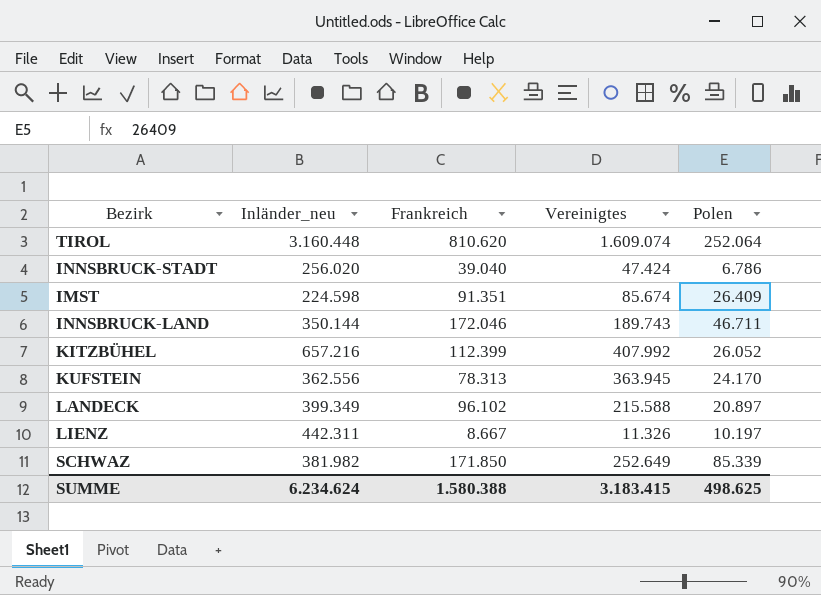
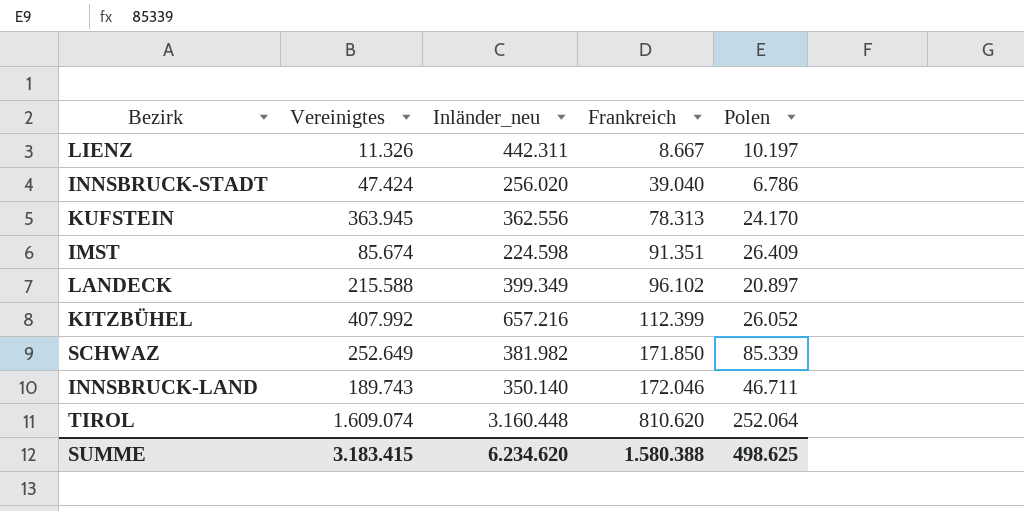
row order: none -> Frankreich ascending
column Vereinigtes | position: 4 -> 2
INNSBRUCK-LAND | Inländer_neu: 350.144 -> 350.140
SUMME | Inländer_neu: 6.234.624 -> 6.234.620

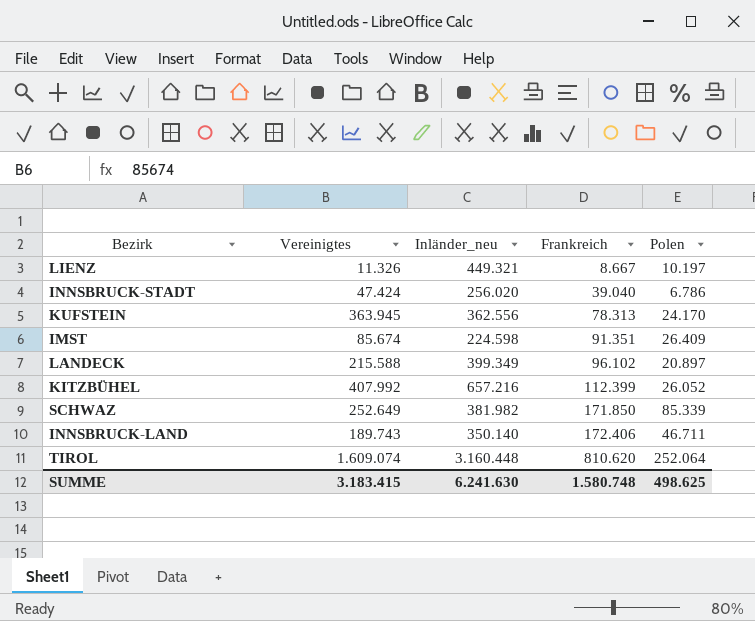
LIENZ | Inländer_neu: 442.311 -> 449.321
INNSBRUCK-LAND | Frankreich: 172.046 -> 172.406
SUMME | Inländer_neu: 6.234.620 -> 6.241.630
SUMME | Frankreich: 1.580.388 -> 1.580.748

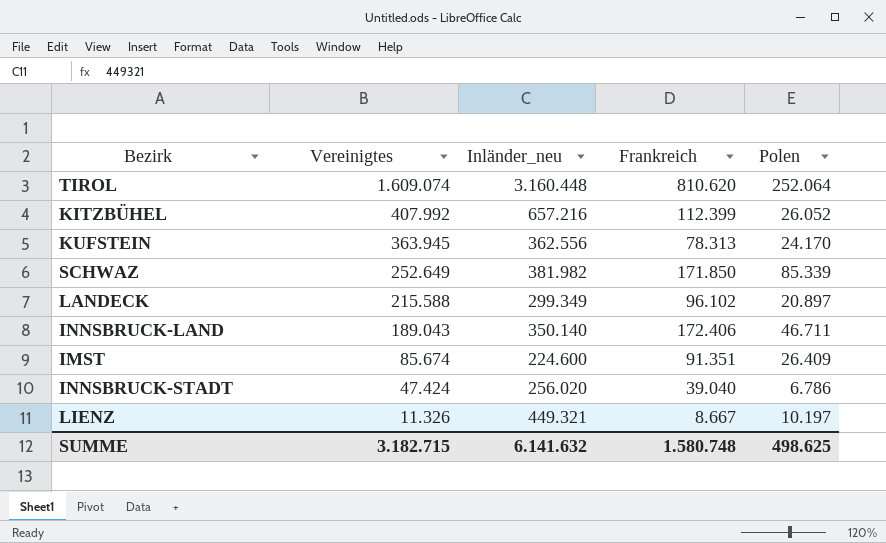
row order: Frankreich ascending -> Vereinigtes descending
LANDECK | Inländer_neu: 399.349 -> 299.349
INNSBRUCK-LAND | Vereinigtes: 189.743 -> 189.043
IMST | Inländer_neu: 224.598 -> 224.600
SUMME | Vereinigtes: 3.183.415 -> 3.182.715
SUMME | Inländer_neu: 6.241.630 -> 6.141.632

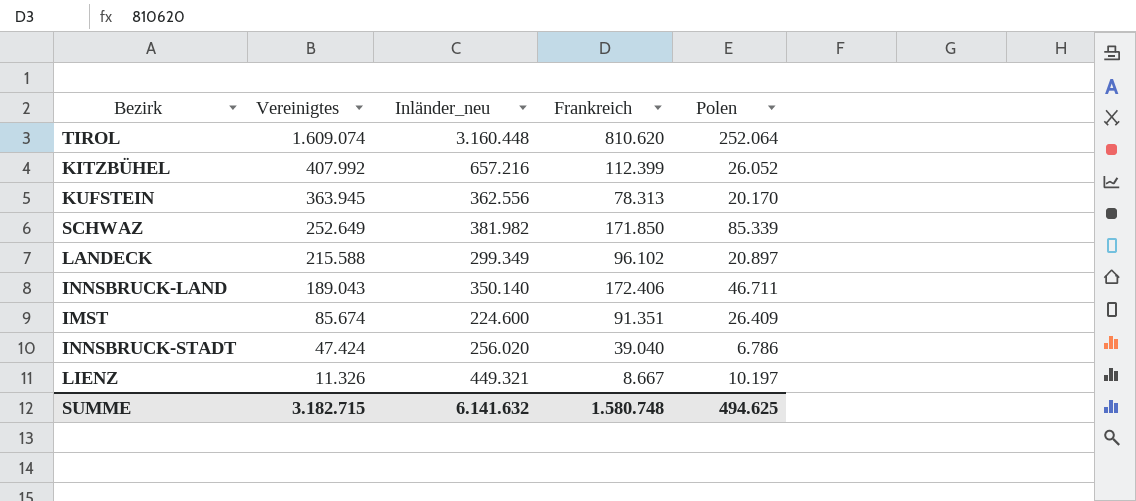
KUFSTEIN | Polen: 24.170 -> 20.170
SUMME | Polen: 498.625 -> 494.625

